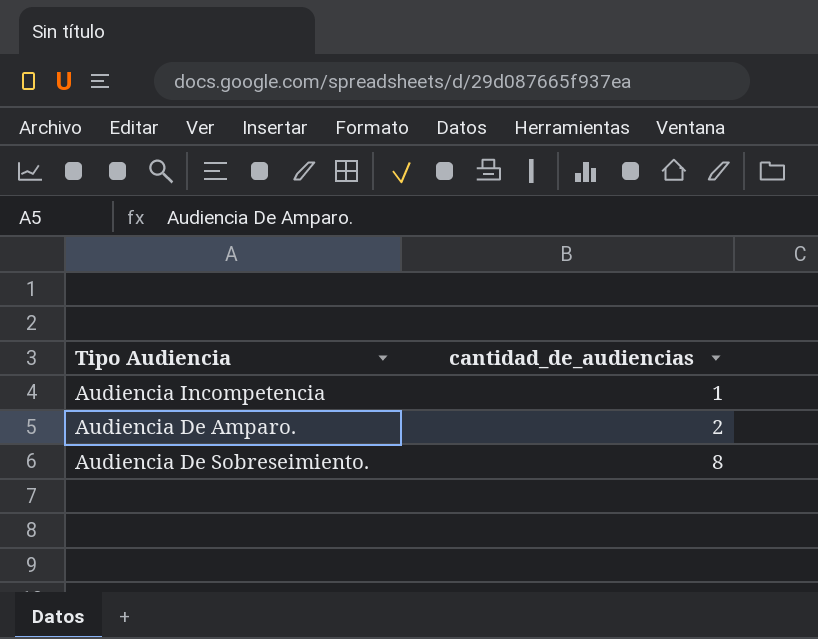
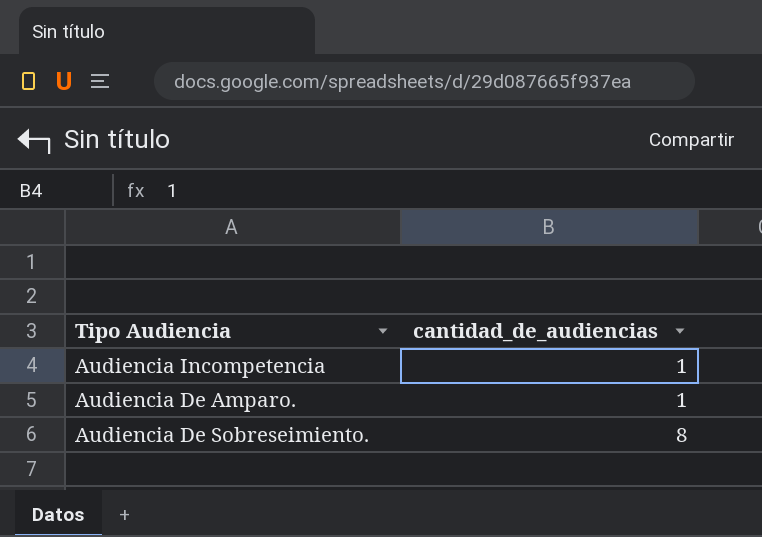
Audiencia De Amparo. | cantidad_de_audiencias: 2 -> 1

